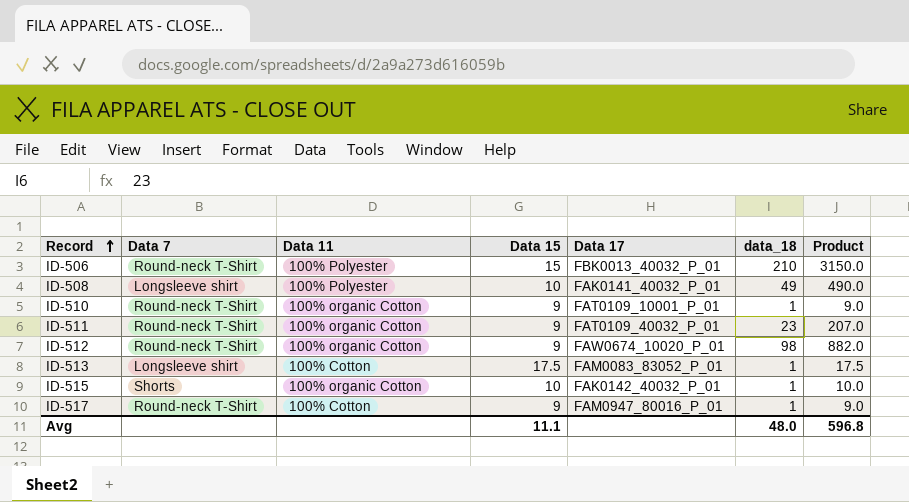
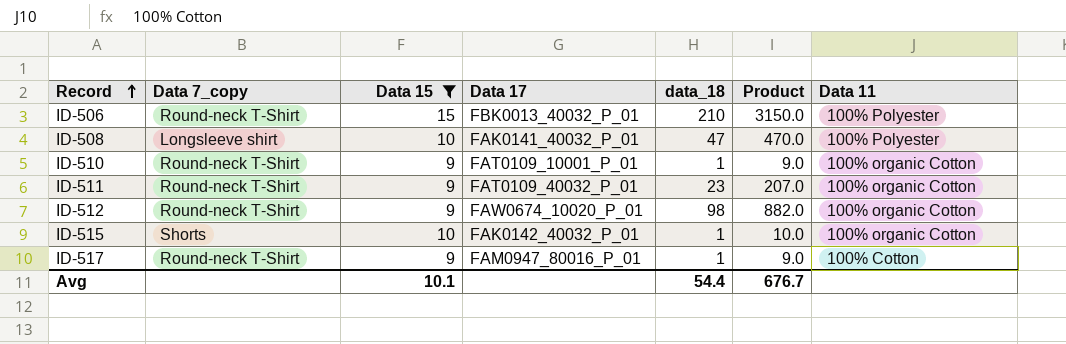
filter: none -> Data 15 != 17.5
column name: Data 7 -> Data 7_copy
column Data 11 | position: 3 -> 7
ID-508 | data_18: 49 -> 47
ID-508 | Product: 490.0 -> 470.0
Avg | Data 15: 11.1 -> 10.1
Avg | data_18: 48.0 -> 54.4
Avg | Product: 596.8 -> 676.7

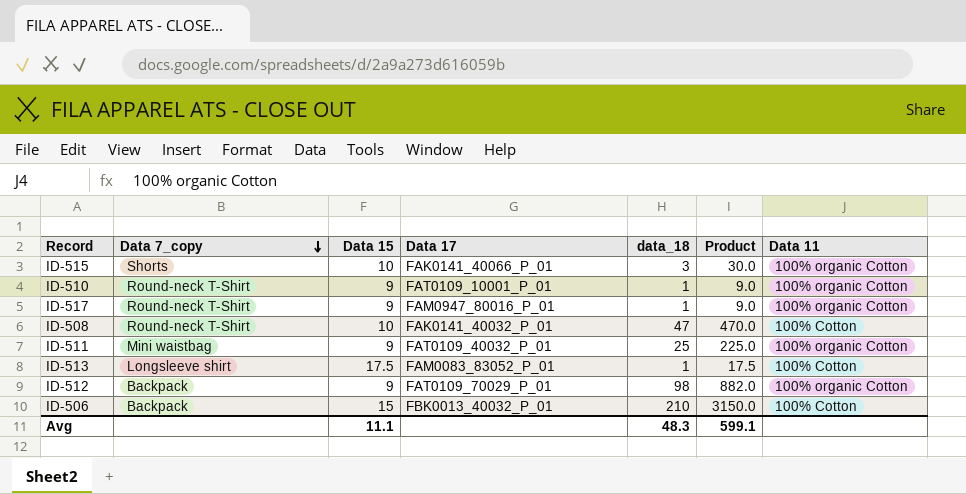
filter: Data 15 != 17.5 -> none
row order: Record ascending -> Data 7_copy descending
ID-515 | Data 17: FAK0142_40032_P_01 -> FAK0141_40066_P_01
ID-515 | data_18: 1 -> 3
ID-515 | Product: 10.0 -> 30.0
ID-517 | Data 11: 100% Cotton -> 100% organic Cotton
ID-508 | Data 7_copy: Longsleeve shirt -> Round-neck T-Shirt
ID-508 | Data 11: 100% Polyester -> 100% Cotton
ID-511 | Data 7_copy: Round-neck T-Shirt -> Mini waistbag
ID-511 | data_18: 23 -> 25
ID-511 | Product: 207.0 -> 225.0
ID-512 | Data 7_copy: Round-neck T-Shirt -> Backpack
ID-512 | Data 17: FAW0674_10020_P_01 -> FAT0109_70029_P_01
ID-506 | Data 7_copy: Round-neck T-Shirt -> Backpack
ID-506 | Data 11: 100% Polyester -> 100% Cotton
Avg | Data 15: 10.1 -> 11.1
Avg | data_18: 54.4 -> 48.3
Avg | Product: 676.7 -> 599.1

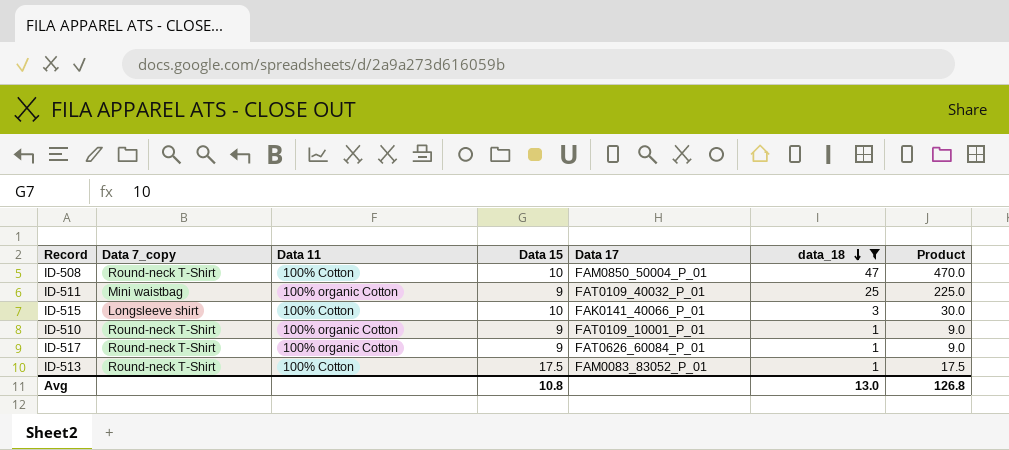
filter: none -> data_18 <= 47
row order: Data 7_copy descending -> data_18 descending
column Data 11 | position: 7 -> 3
ID-508 | Data 17: FAK0141_40032_P_01 -> FAM0850_50004_P_01
ID-515 | Data 7_copy: Shorts -> Longsleeve shirt
ID-515 | Data 11: 100% organic Cotton -> 100% Cotton
ID-517 | Data 17: FAM0947_80016_P_01 -> FAT0626_60084_P_01
ID-513 | Data 7_copy: Longsleeve shirt -> Round-neck T-Shirt
Avg | Data 15: 11.1 -> 10.8
Avg | data_18: 48.3 -> 13.0
Avg | Product: 599.1 -> 126.8

